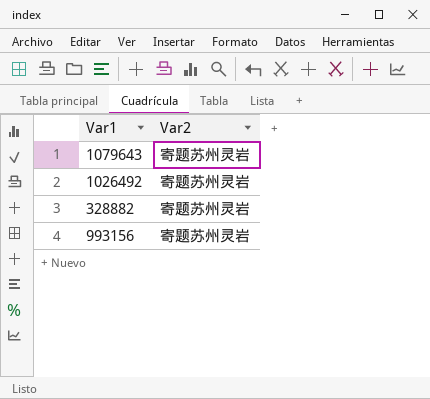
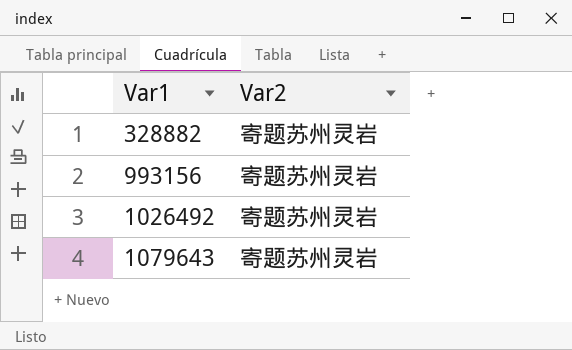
row order: none -> Var1 ascending

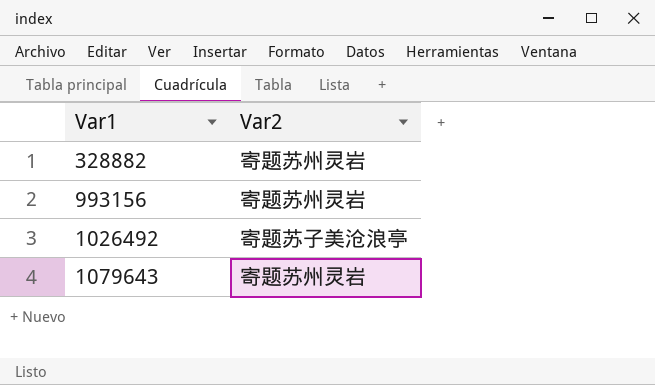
1026492 | Var2: 寄题苏州灵岩 -> 寄题苏子美沧浪亭

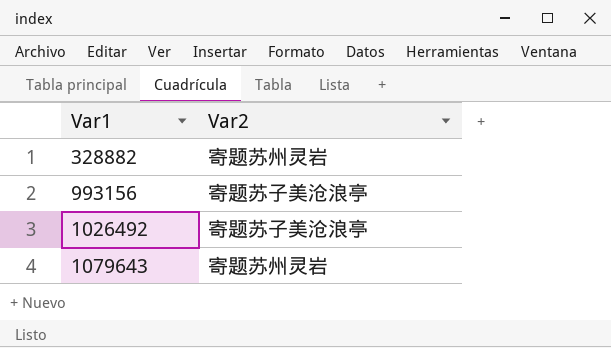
993156 | Var2: 寄题苏州灵岩 -> 寄题苏子美沧浪亭

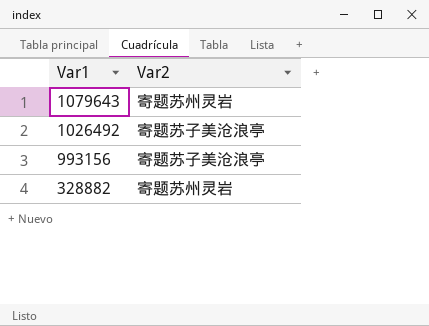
row order: Var1 ascending -> Var1 descending

